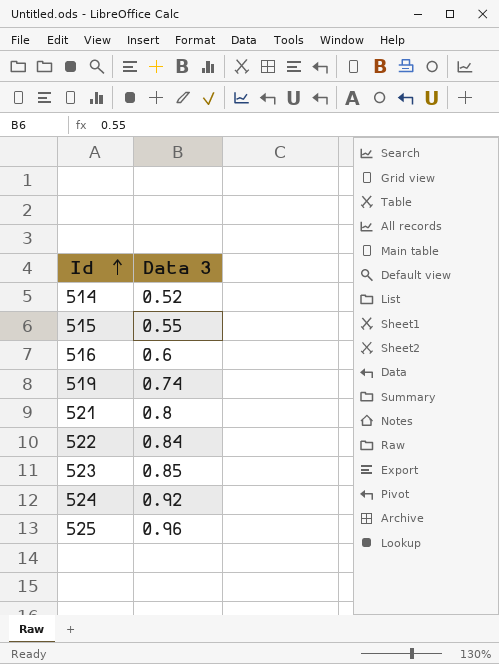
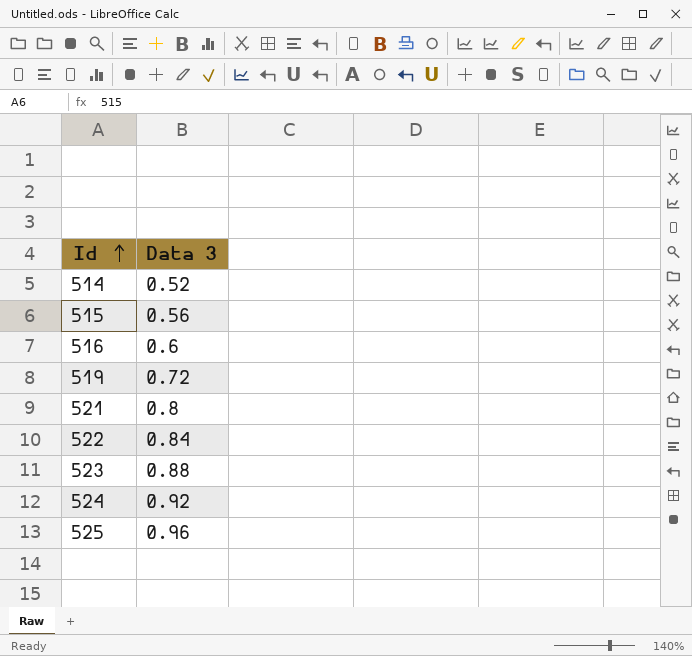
515 | Data 3: 0.55 -> 0.56
519 | Data 3: 0.74 -> 0.72
523 | Data 3: 0.85 -> 0.88

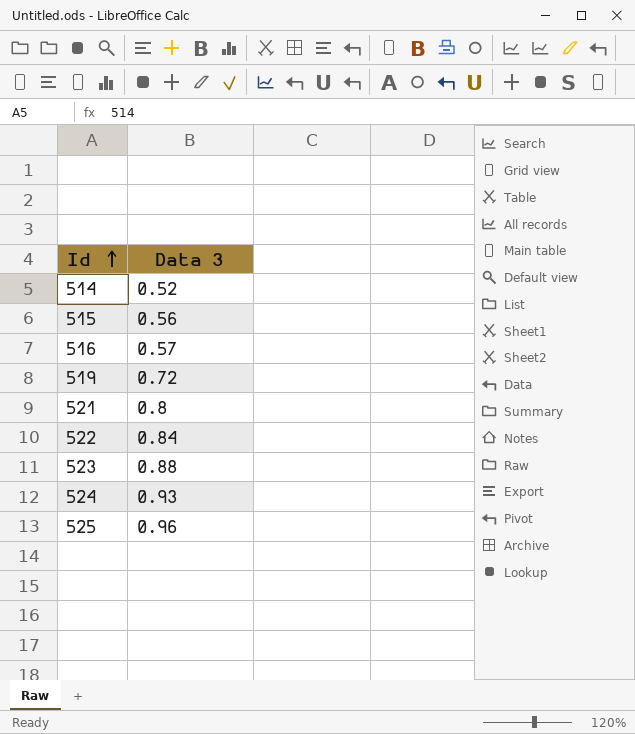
516 | Data 3: 0.6 -> 0.57
524 | Data 3: 0.92 -> 0.93

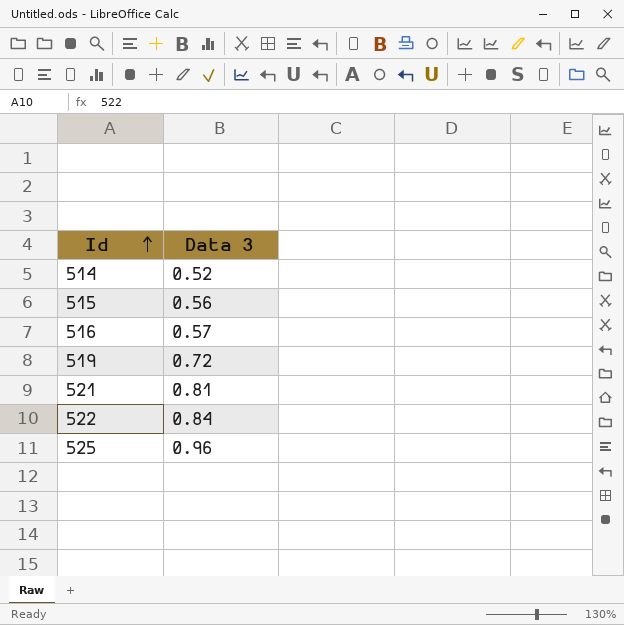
row 523: 0.88 -> none
row 524: 0.93 -> none
521 | Data 3: 0.8 -> 0.81

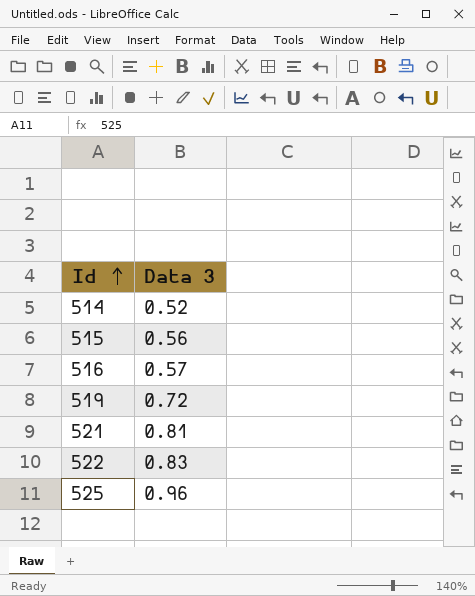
522 | Data 3: 0.84 -> 0.83

